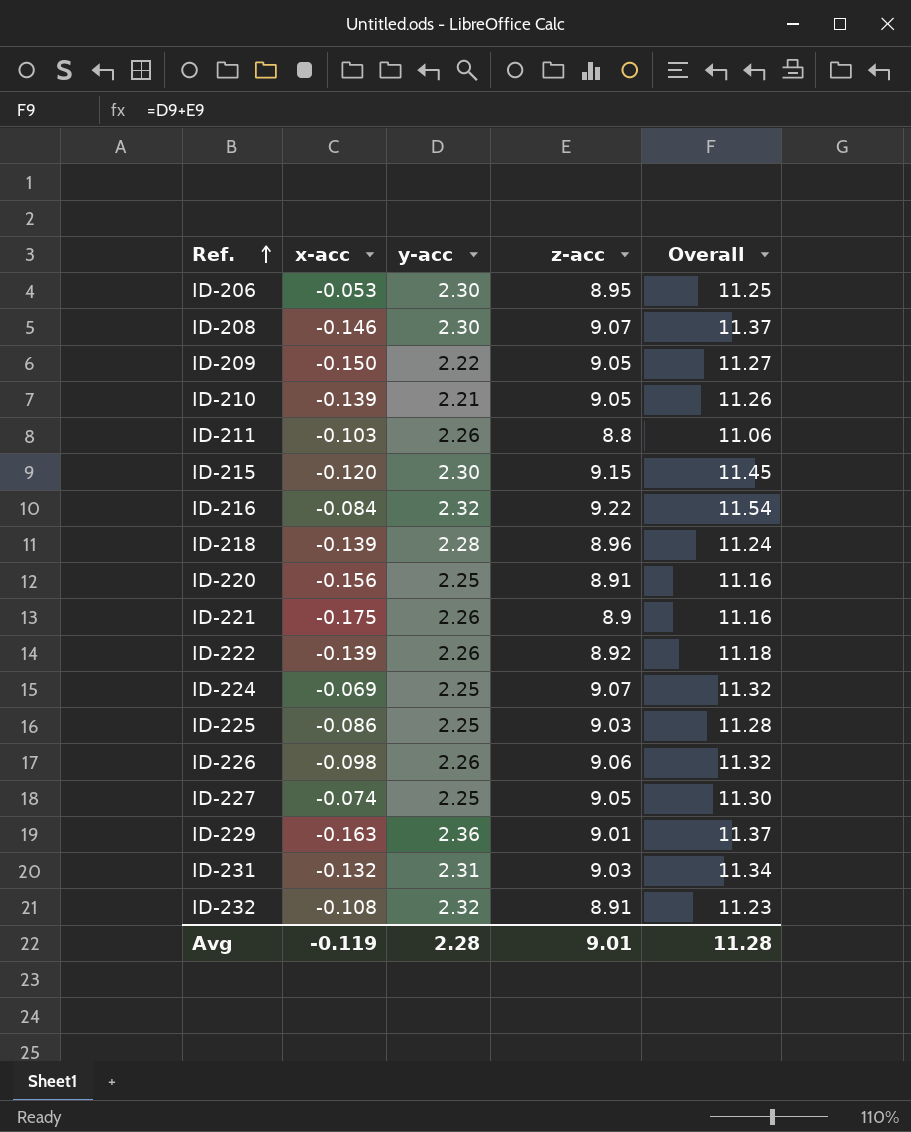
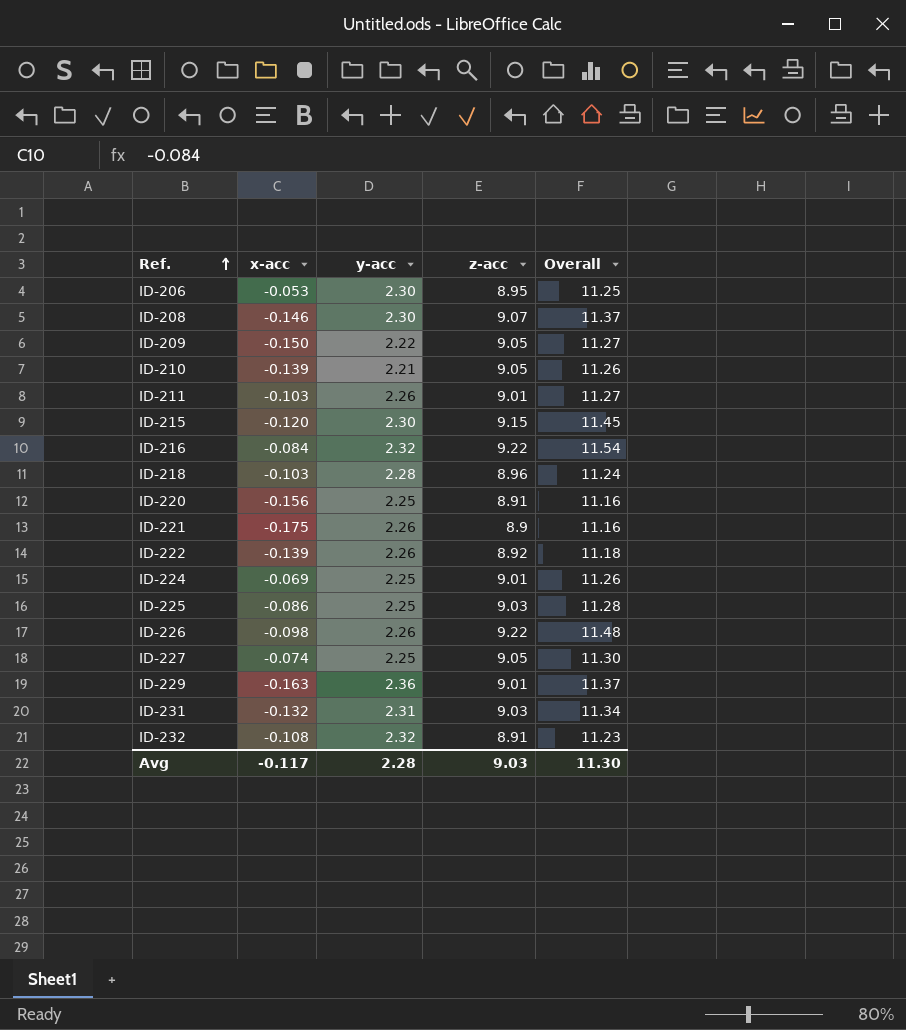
ID-211 | z-acc: 8.8 -> 9.01
ID-211 | Overall: 11.06 -> 11.27
ID-218 | x-acc: -0.139 -> -0.103
ID-224 | z-acc: 9.07 -> 9.01
ID-224 | Overall: 11.32 -> 11.26
ID-226 | z-acc: 9.06 -> 9.22
ID-226 | Overall: 11.32 -> 11.48
Avg | x-acc: -0.119 -> -0.117
Avg | z-acc: 9.01 -> 9.03
Avg | Overall: 11.28 -> 11.30

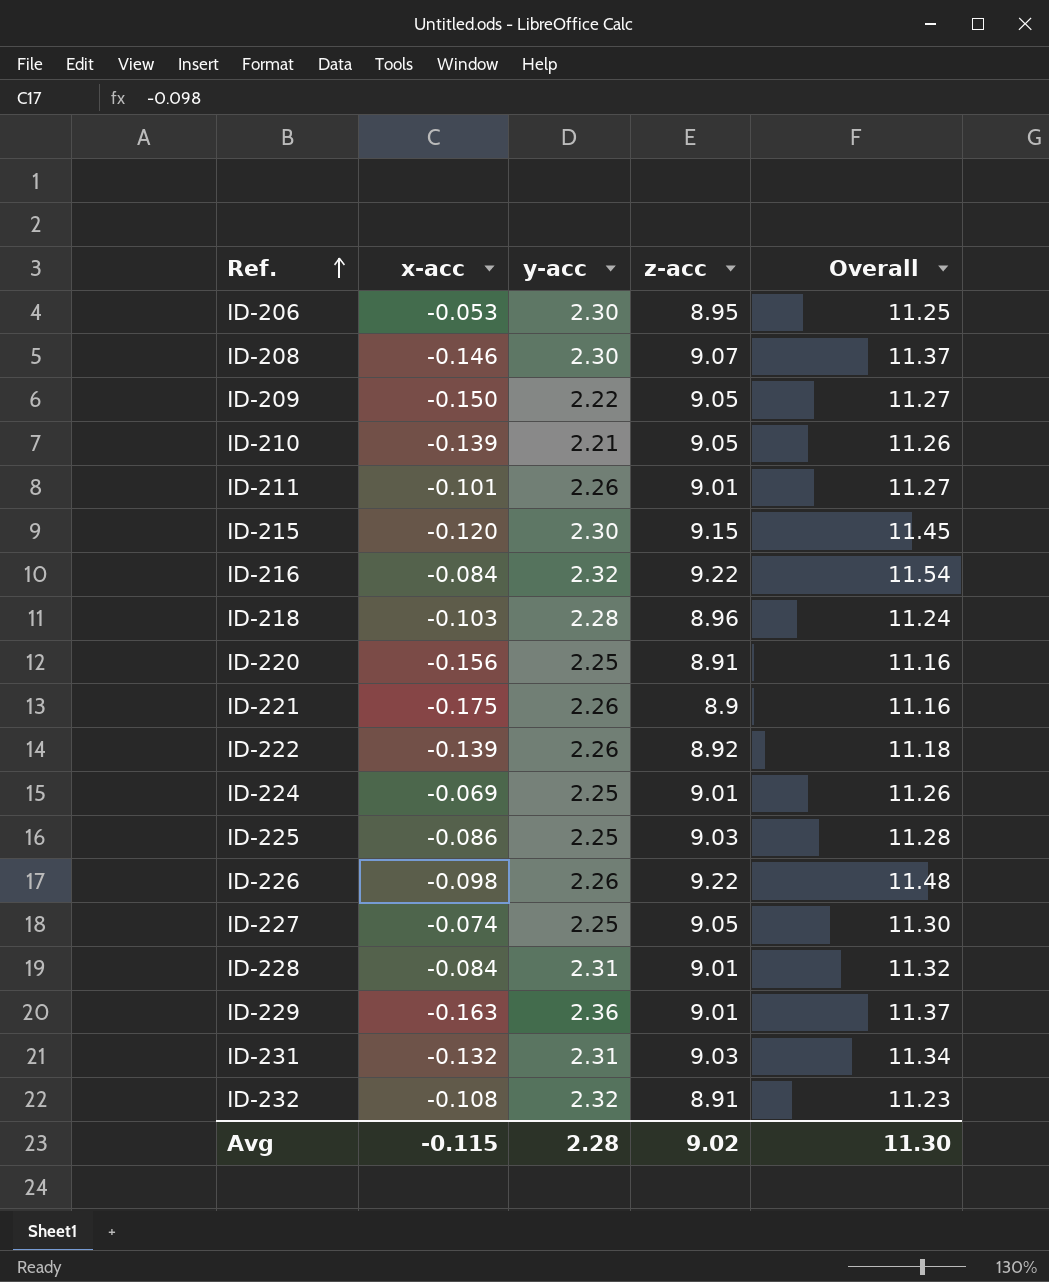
ID-211 | x-acc: -0.103 -> -0.101
row ID-228: none -> -0.084 | 2.31 | 9.01 | 11.32
Avg | x-acc: -0.117 -> -0.115
Avg | z-acc: 9.03 -> 9.02

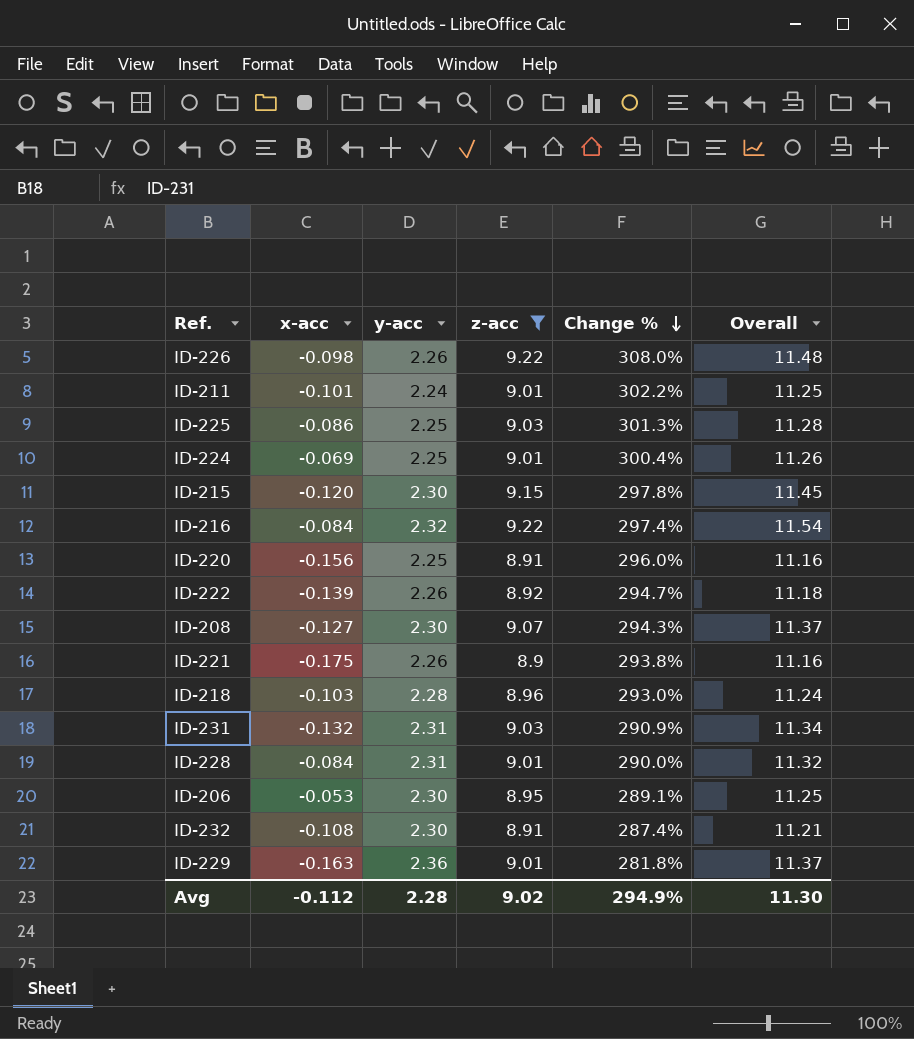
filter: none -> z-acc != 9.05
row order: Ref. ascending -> Change % descending
column Change % | formula: none -> ([z-acc] - [y-acc]) / [y-acc]
ID-211 | y-acc: 2.26 -> 2.24
ID-211 | Overall: 11.27 -> 11.25
ID-208 | x-acc: -0.146 -> -0.127
ID-232 | y-acc: 2.32 -> 2.30
ID-232 | Overall: 11.23 -> 11.21
Avg | x-acc: -0.115 -> -0.112

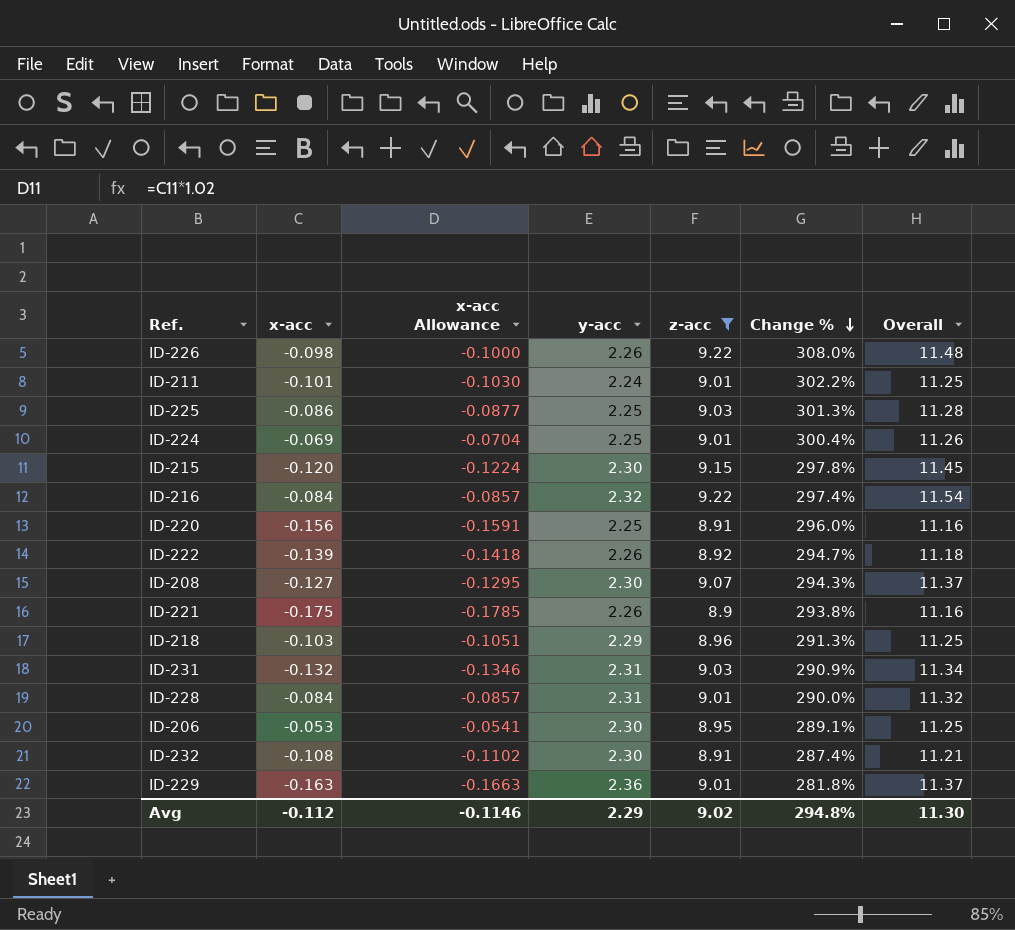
column x-acc Allowance | formula: none -> [x-acc] * 1.02
ID-218 | y-acc: 2.28 -> 2.29
ID-218 | Change %: 293.0% -> 291.3%
ID-218 | Overall: 11.24 -> 11.25
Avg | y-acc: 2.28 -> 2.29
Avg | Change %: 294.9% -> 294.8%

